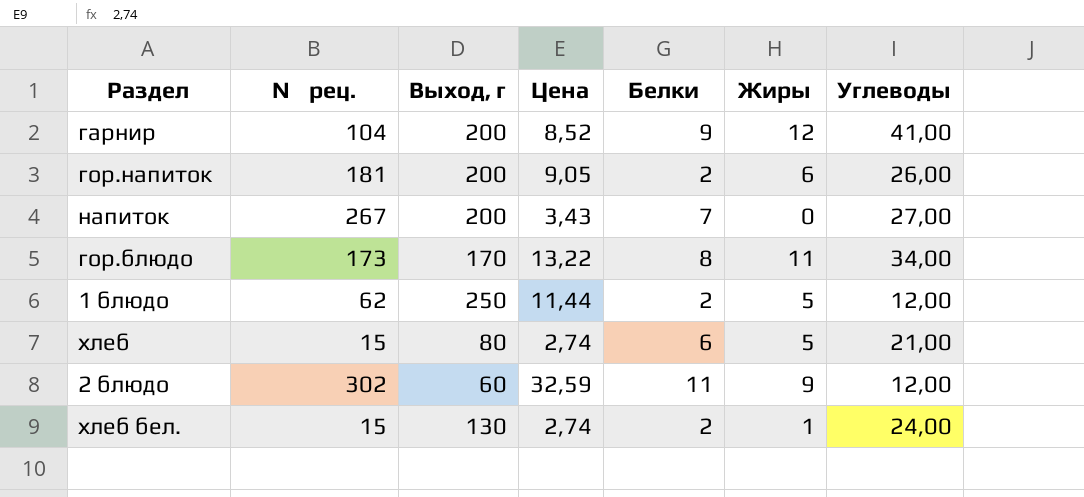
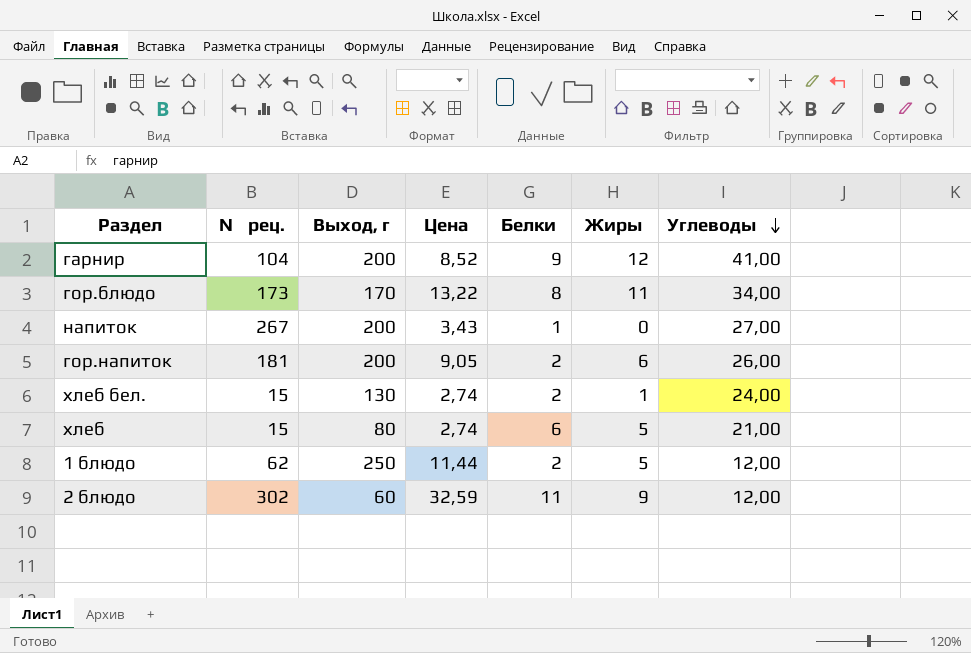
row order: none -> Углеводы descending
напиток | Белки: 7 -> 1

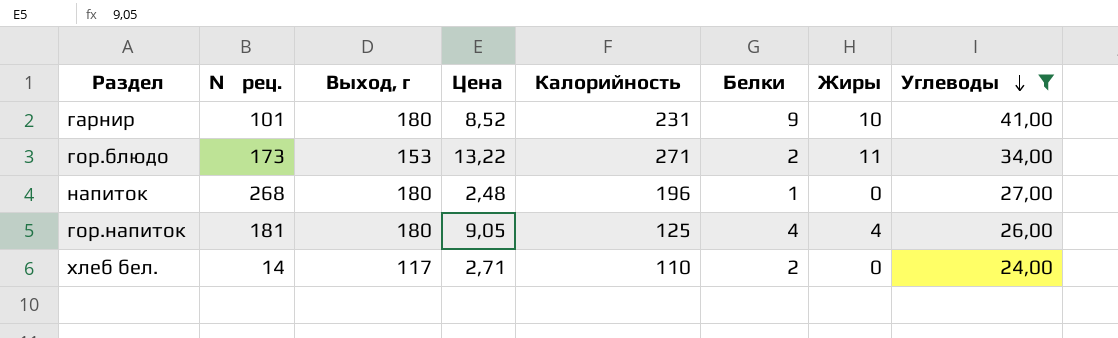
filter: none -> Углеводы >= 24,00
column Калорийность | position: none -> 5
гарнир | № рец.: 104 -> 101
гарнир | Выход, г: 200 -> 180
гарнир | Жиры: 12 -> 10
гор.блюдо | Выход, г: 170 -> 153
гор.блюдо | Белки: 8 -> 2
напиток | № рец.: 267 -> 268
напиток | Выход, г: 200 -> 180
напиток | Цена: 3,43 -> 2,48
гор.напиток | Выход, г: 200 -> 180
гор.напиток | Белки: 2 -> 4
гор.напиток | Жиры: 6 -> 4
хлеб бел. | № рец.: 15 -> 14
хлеб бел. | Выход, г: 130 -> 117
хлеб бел. | Цена: 2,74 -> 2,71
хлеб бел. | Жиры: 1 -> 0

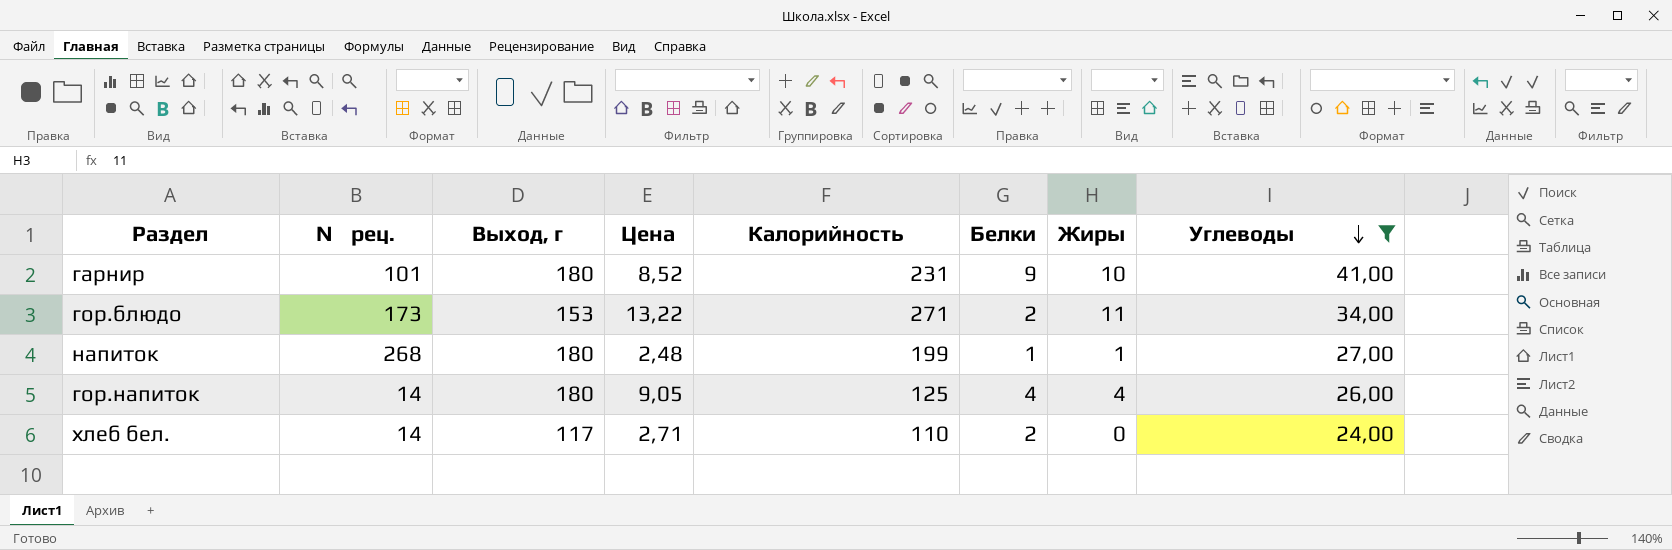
напиток | Калорийность: 196 -> 199
напиток | Жиры: 0 -> 1
гор.напиток | № рец.: 181 -> 14

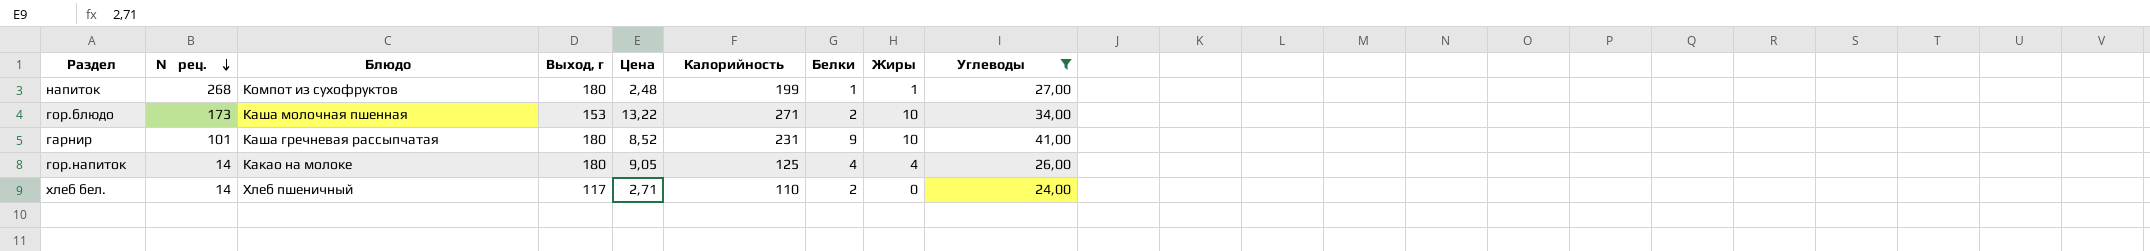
row order: Углеводы descending -> № рец. descending
column Блюдо | position: none -> 3
гор.блюдо | Жиры: 11 -> 10

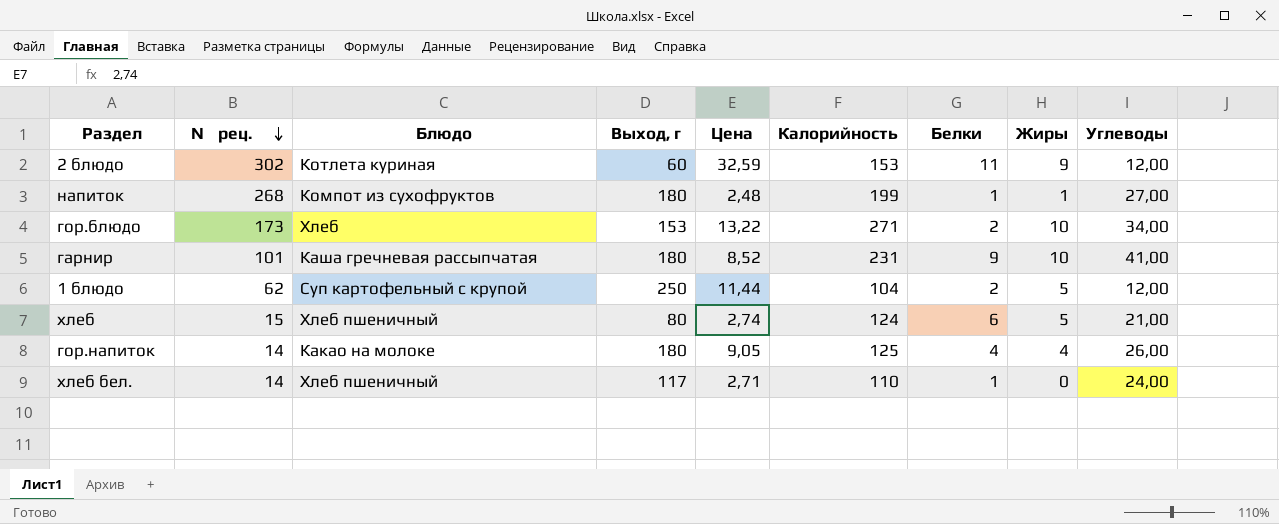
filter: Углеводы >= 24,00 -> none
гор.блюдо | Блюдо: Каша молочная пшенная -> Хлеб
хлеб бел. | Белки: 2 -> 1

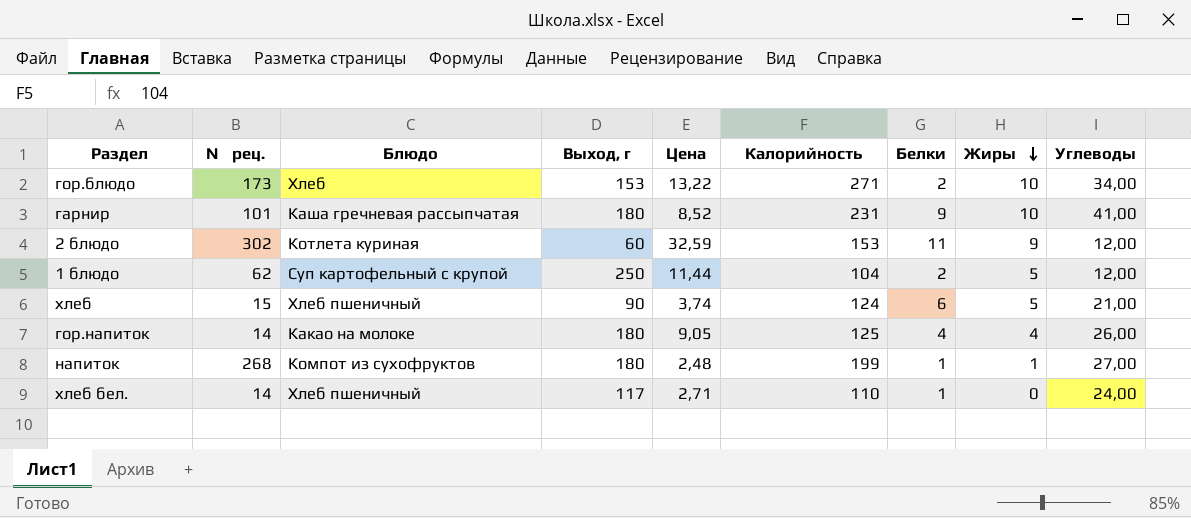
row order: № рец. descending -> Жиры descending
хлеб | Выход, г: 80 -> 90
хлеб | Цена: 2,74 -> 3,74

